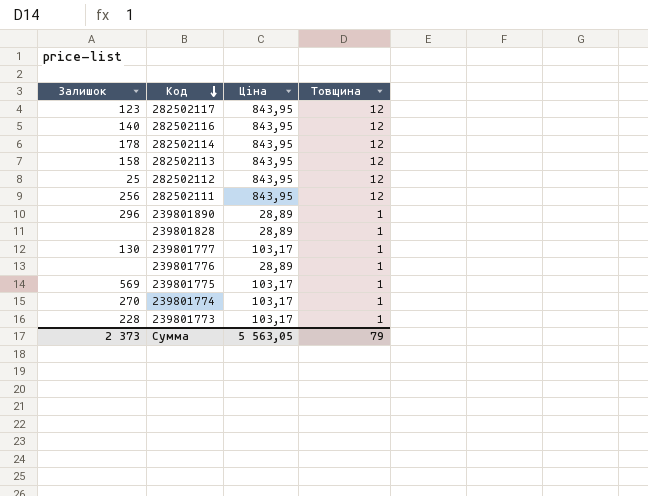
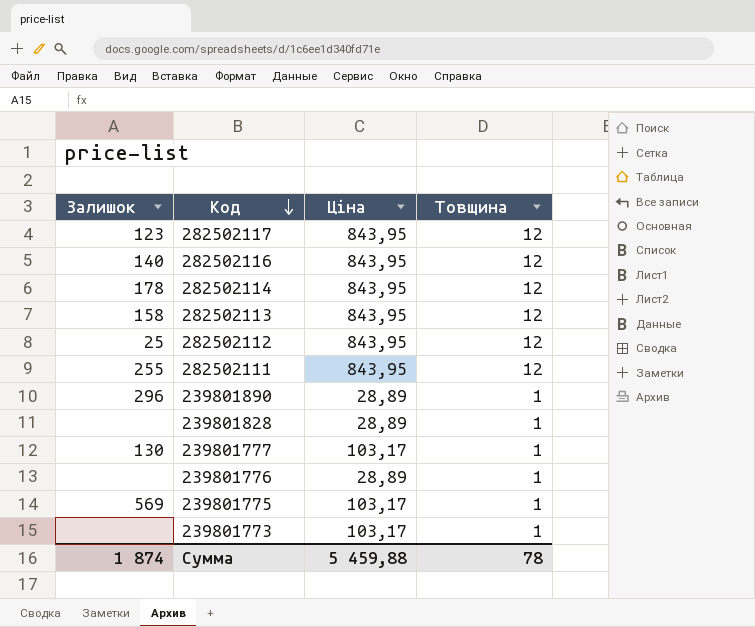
row 239801774: 270 | 103,17 | 1 -> none
282502111 | Залишок: 256 -> 255
239801773 | Залишок: 228 -> none
Сумма | Залишок: 2 373 -> 1 874
Сумма | Ціна: 5 563,05 -> 5 459,88
Сумма | Товщина: 79 -> 78

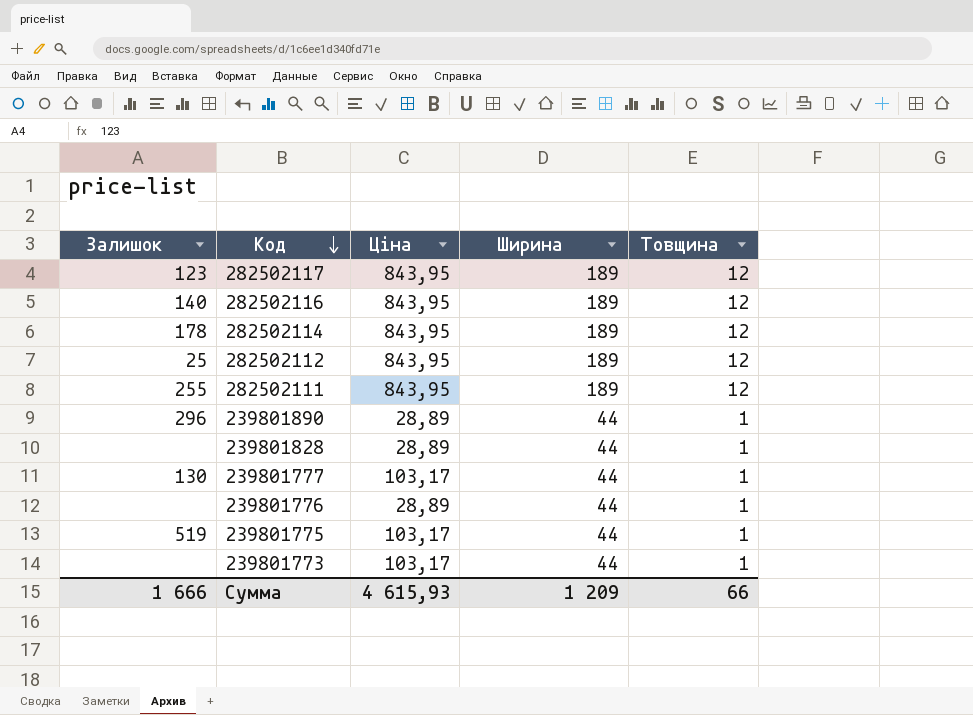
column Ширина | position: none -> 4
row 282502113: 158 | 843,95 | 12 -> none
239801775 | Залишок: 569 -> 519
Сумма | Залишок: 1 874 -> 1 666
Сумма | Ціна: 5 459,88 -> 4 615,93
Сумма | Товщина: 78 -> 66

